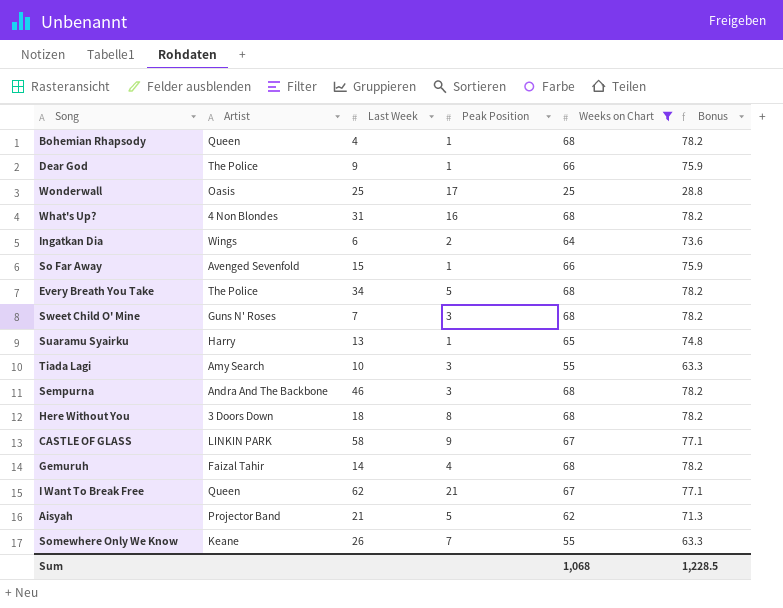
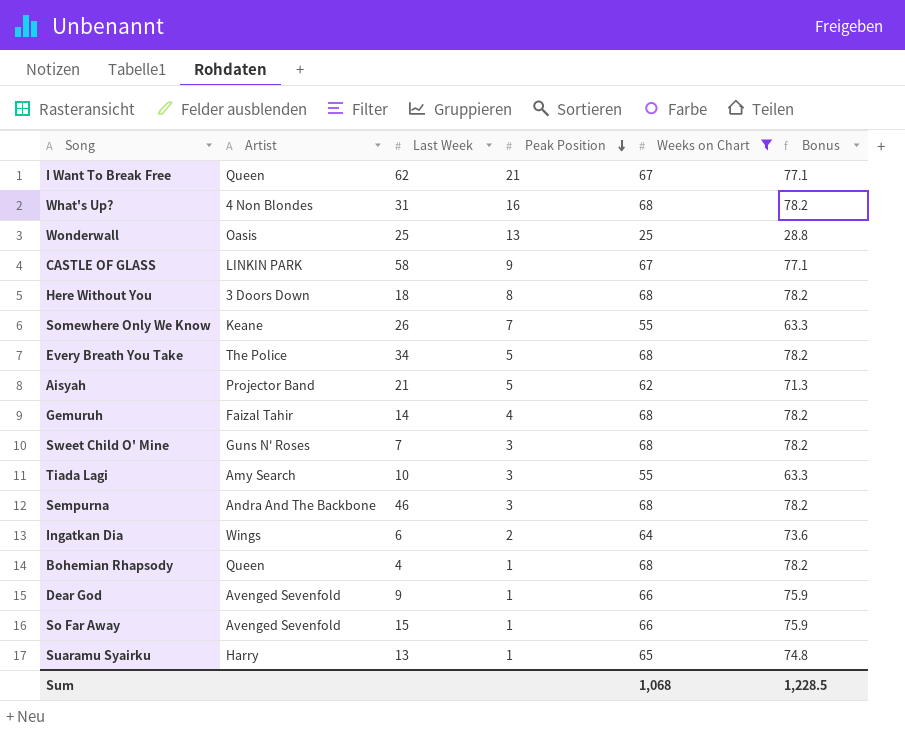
row order: none -> Peak Position descending
Wonderwall | Peak Position: 17 -> 13
Dear God | Artist: The Police -> Avenged Sevenfold

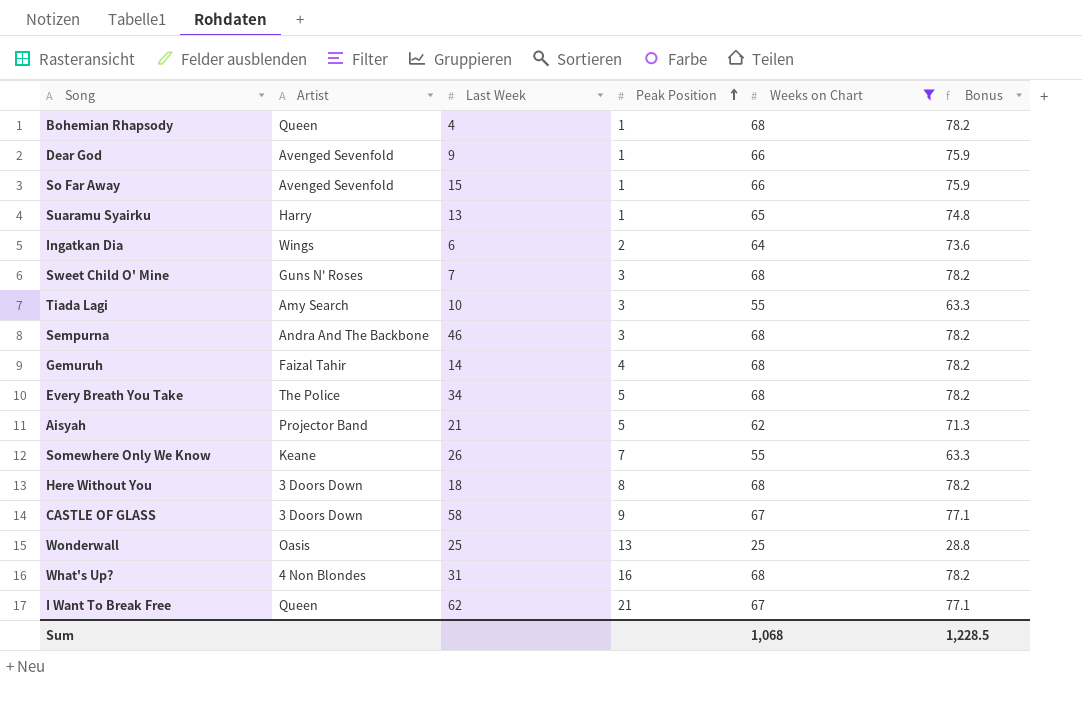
row order: Peak Position descending -> Peak Position ascending
CASTLE OF GLASS | Artist: LINKIN PARK -> 3 Doors Down

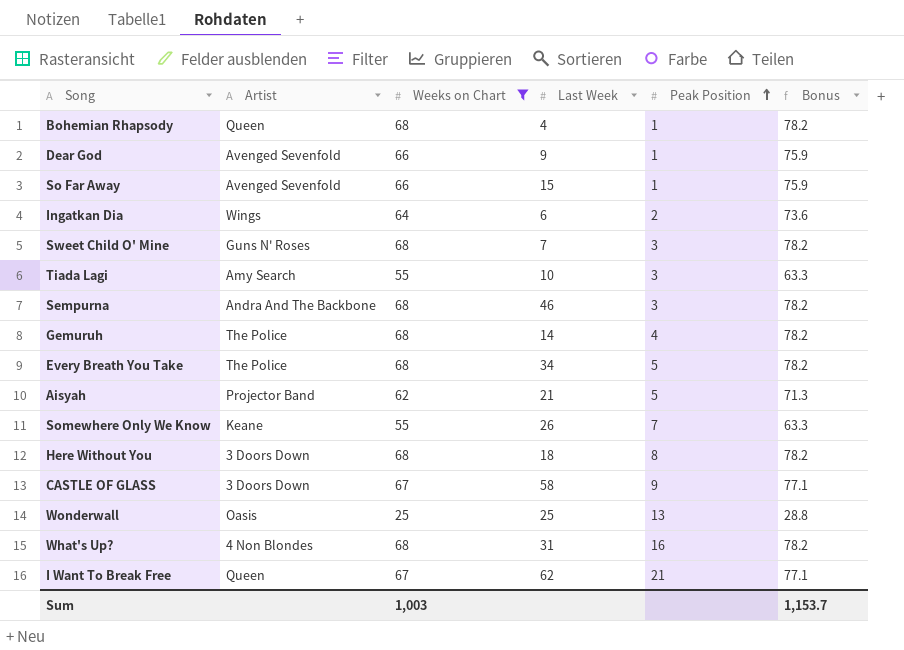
column Weeks on Chart | position: 5 -> 3
row Suaramu Syairku: Harry | 13 | 1 | 65 | 74.8 -> none
Gemuruh | Artist: Faizal Tahir -> The Police
Sum | Weeks on Chart: 1,068 -> 1,003
Sum | Bonus: 1,228.5 -> 1,153.7

